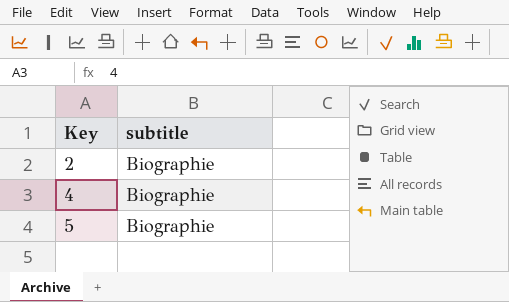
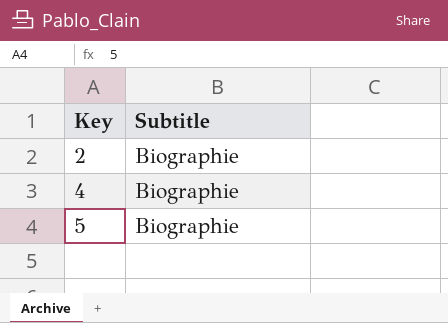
column name: subtitle -> Subtitle

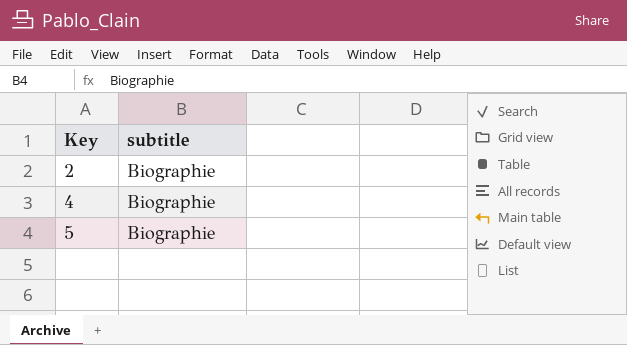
column name: Subtitle -> subtitle

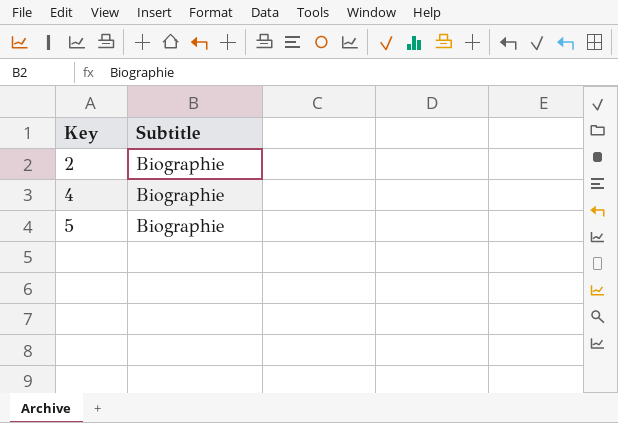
column name: subtitle -> Subtitle

